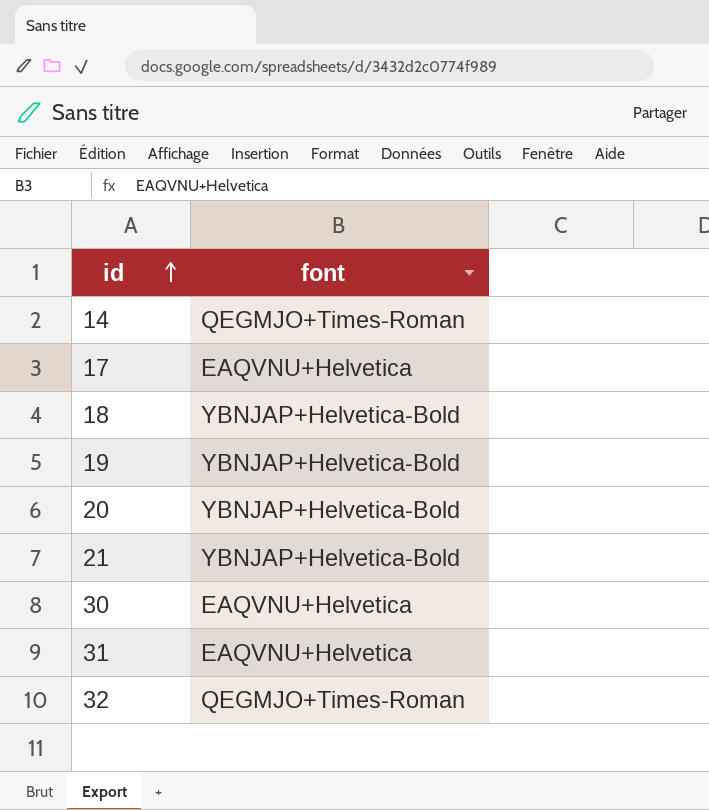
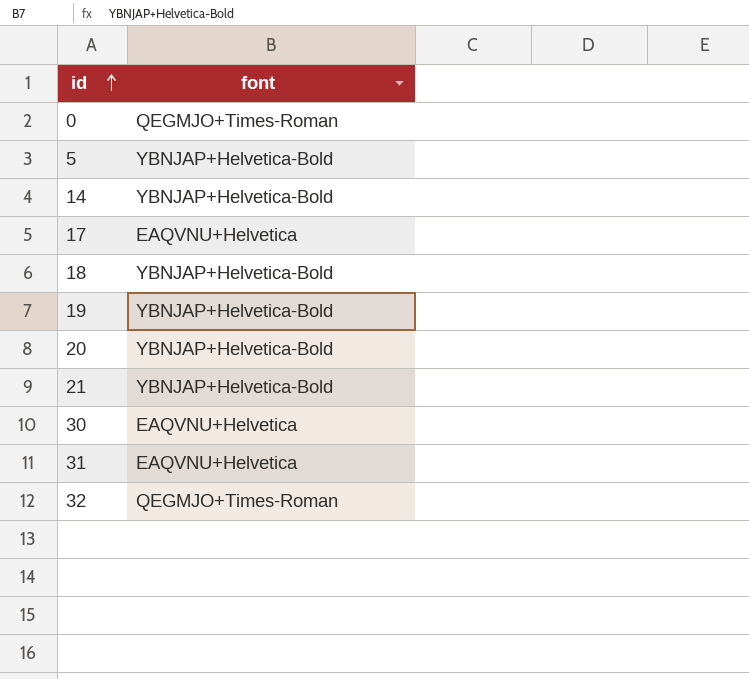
row 0: none -> QEGMJO+Times-Roman
row 5: none -> YBNJAP+Helvetica-Bold
14 | font: QEGMJO+Times-Roman -> YBNJAP+Helvetica-Bold

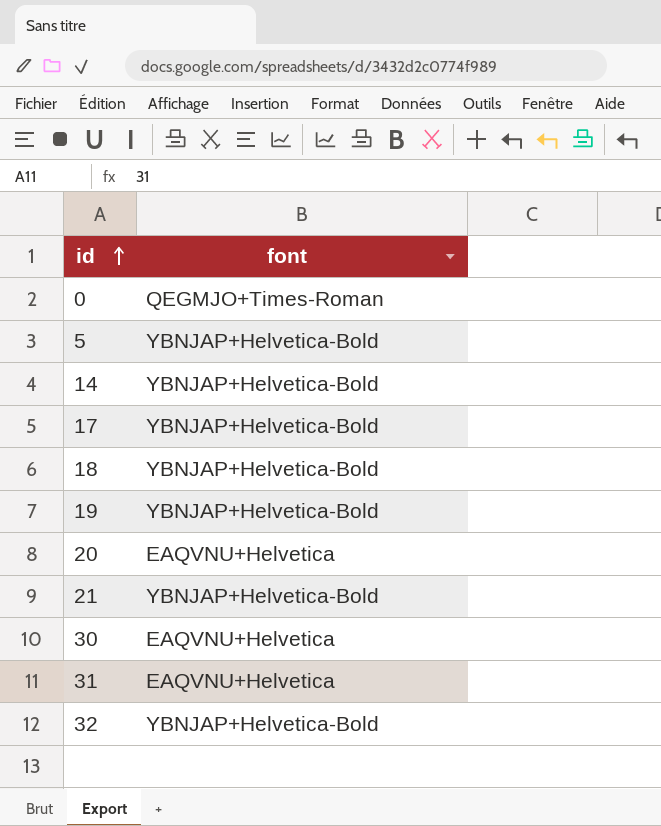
17 | font: EAQVNU+Helvetica -> YBNJAP+Helvetica-Bold
20 | font: YBNJAP+Helvetica-Bold -> EAQVNU+Helvetica
32 | font: QEGMJO+Times-Roman -> YBNJAP+Helvetica-Bold

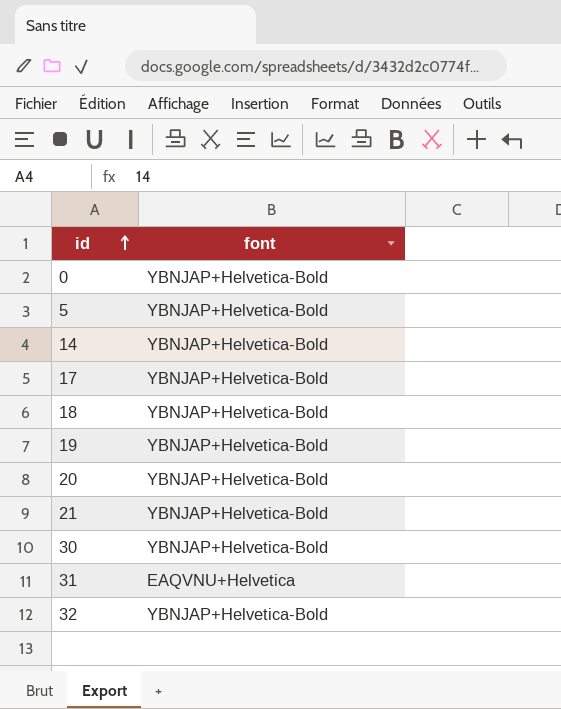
0 | font: QEGMJO+Times-Roman -> YBNJAP+Helvetica-Bold
20 | font: EAQVNU+Helvetica -> YBNJAP+Helvetica-Bold
30 | font: EAQVNU+Helvetica -> YBNJAP+Helvetica-Bold

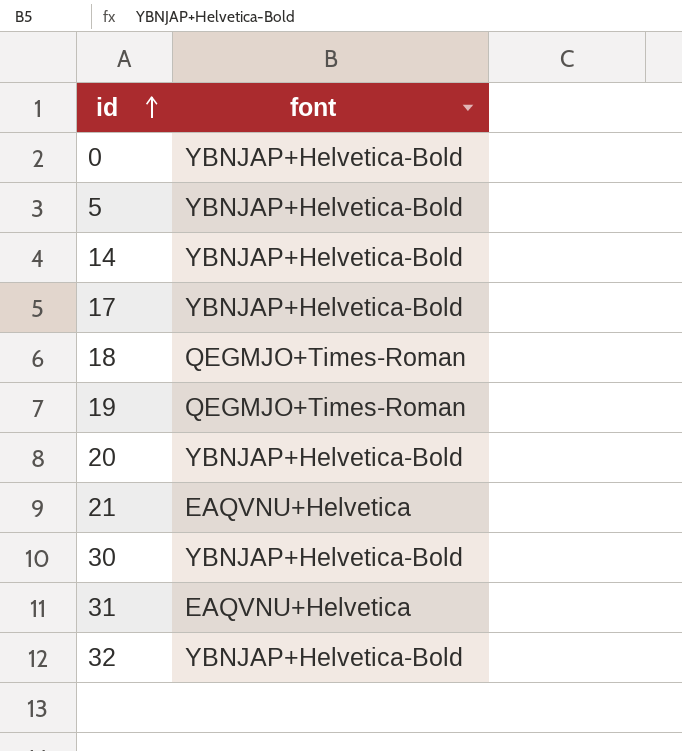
18 | font: YBNJAP+Helvetica-Bold -> QEGMJO+Times-Roman
19 | font: YBNJAP+Helvetica-Bold -> QEGMJO+Times-Roman
21 | font: YBNJAP+Helvetica-Bold -> EAQVNU+Helvetica

